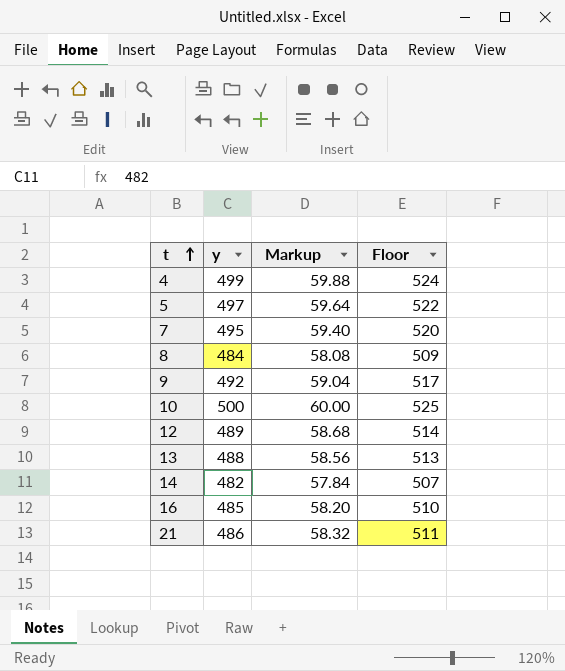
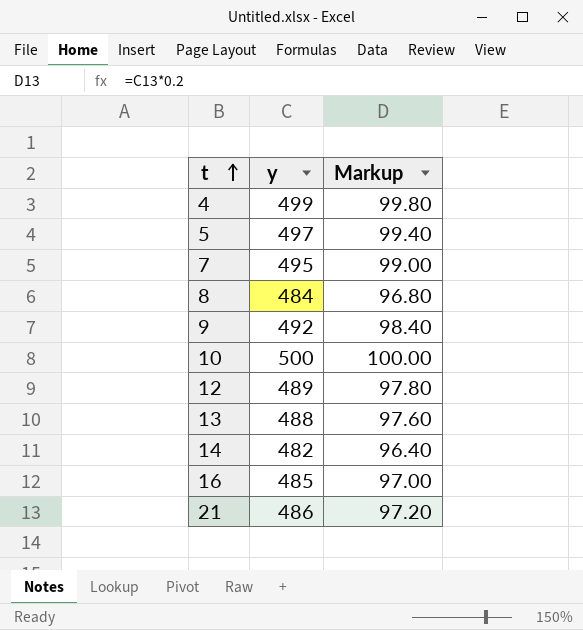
column Floor | formula: [y] + 25 -> none
column Markup | formula: [y] * 0.12 -> [y] * 0.2

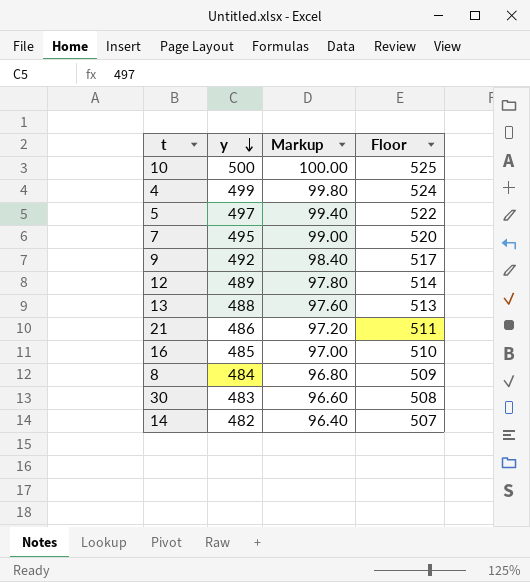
row order: t ascending -> y descending
column Floor | formula: none -> [y] + 25
row 30: none -> 483 | 96.60 | 508

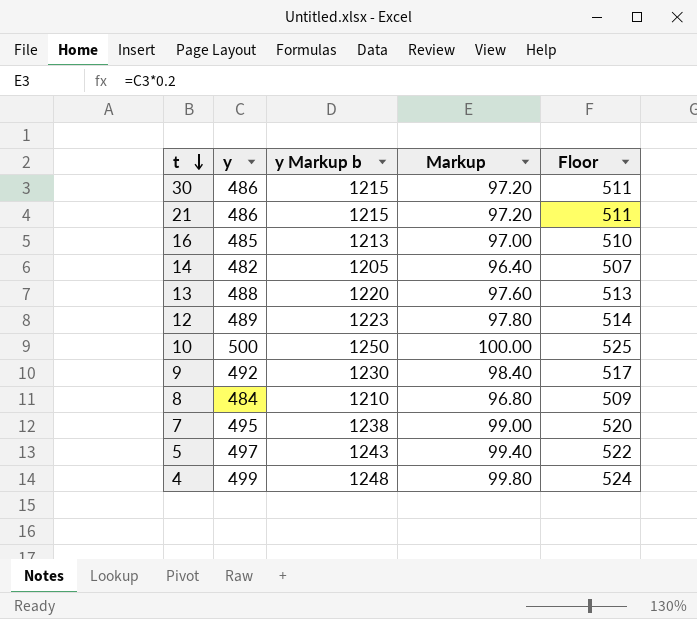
row order: y descending -> t descending
column y Markup b | formula: none -> [y] * 2.5
30 | y: 483 -> 486
30 | Markup: 96.60 -> 97.20
30 | Floor: 508 -> 511

